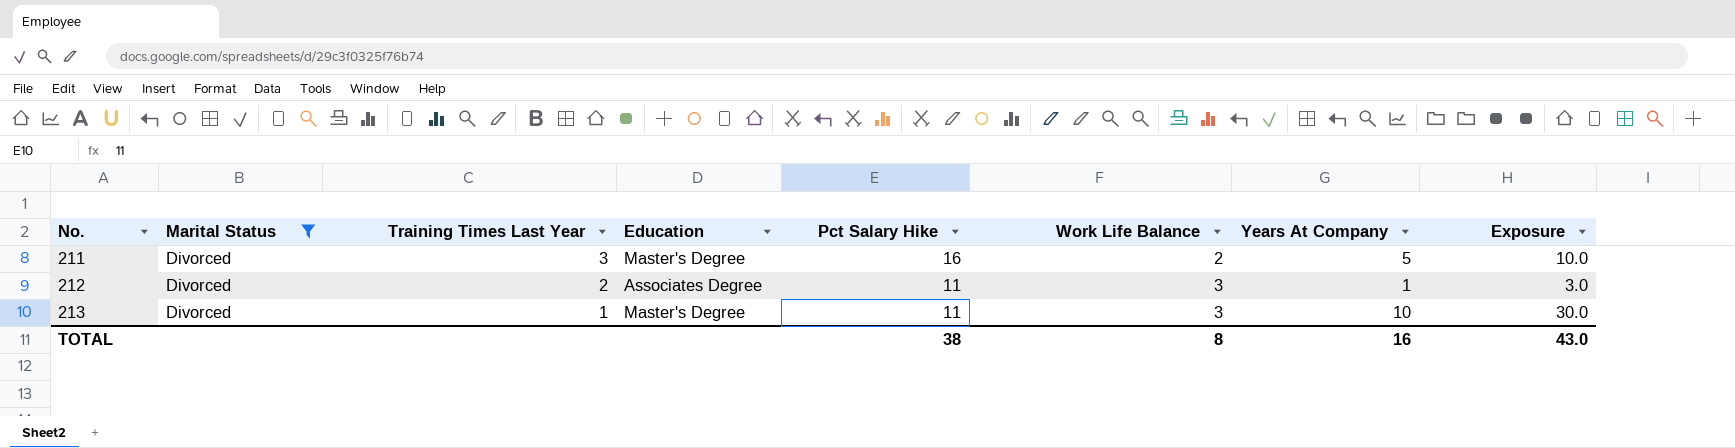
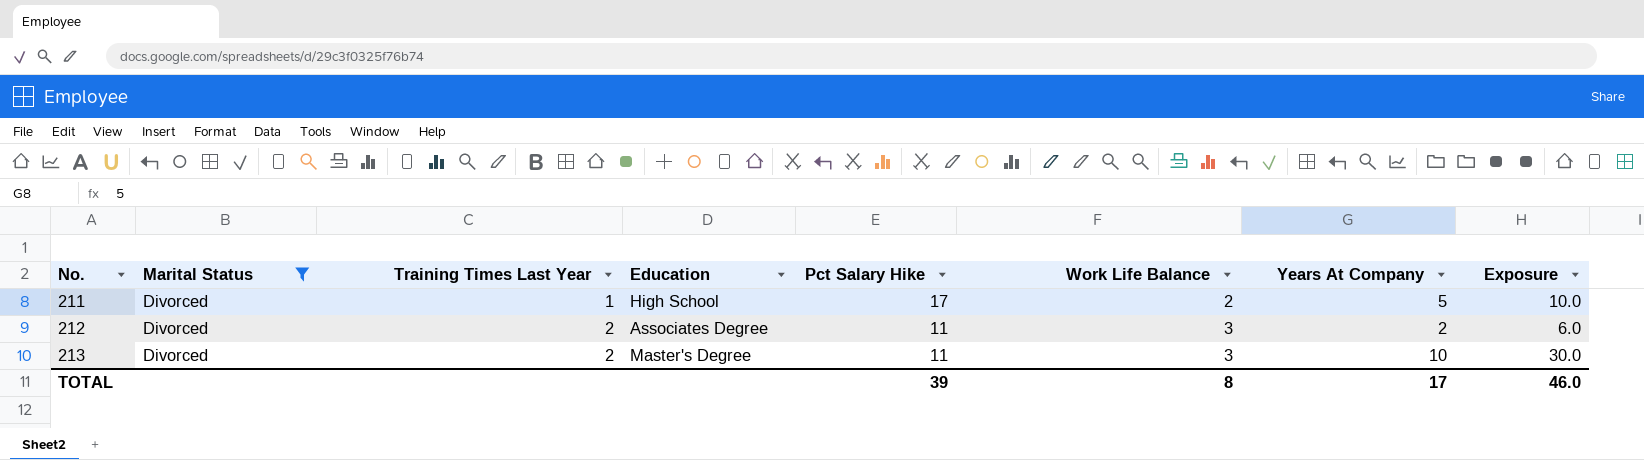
211 | Training Times Last Year: 3 -> 1
211 | Education: Master's Degree -> High School
211 | Pct Salary Hike: 16 -> 17
212 | Years At Company: 1 -> 2
212 | Exposure: 3.0 -> 6.0
213 | Training Times Last Year: 1 -> 2
TOTAL | Pct Salary Hike: 38 -> 39
TOTAL | Years At Company: 16 -> 17
TOTAL | Exposure: 43.0 -> 46.0

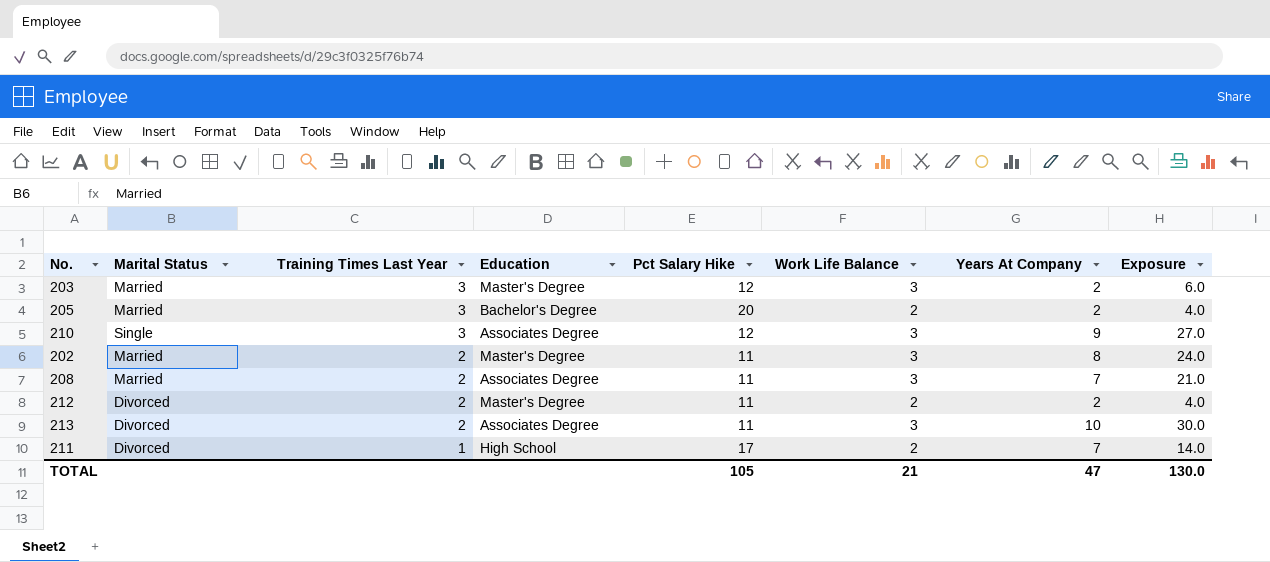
filter: Marital Status = Divorced -> none
row order: No. ascending -> Training Times Last Year descending
212 | Education: Associates Degree -> Master's Degree
212 | Work Life Balance: 3 -> 2
212 | Exposure: 6.0 -> 4.0
213 | Education: Master's Degree -> Associates Degree
211 | Years At Company: 5 -> 7
211 | Exposure: 10.0 -> 14.0
TOTAL | Pct Salary Hike: 39 -> 105
TOTAL | Work Life Balance: 8 -> 21
TOTAL | Years At Company: 17 -> 47
TOTAL | Exposure: 46.0 -> 130.0

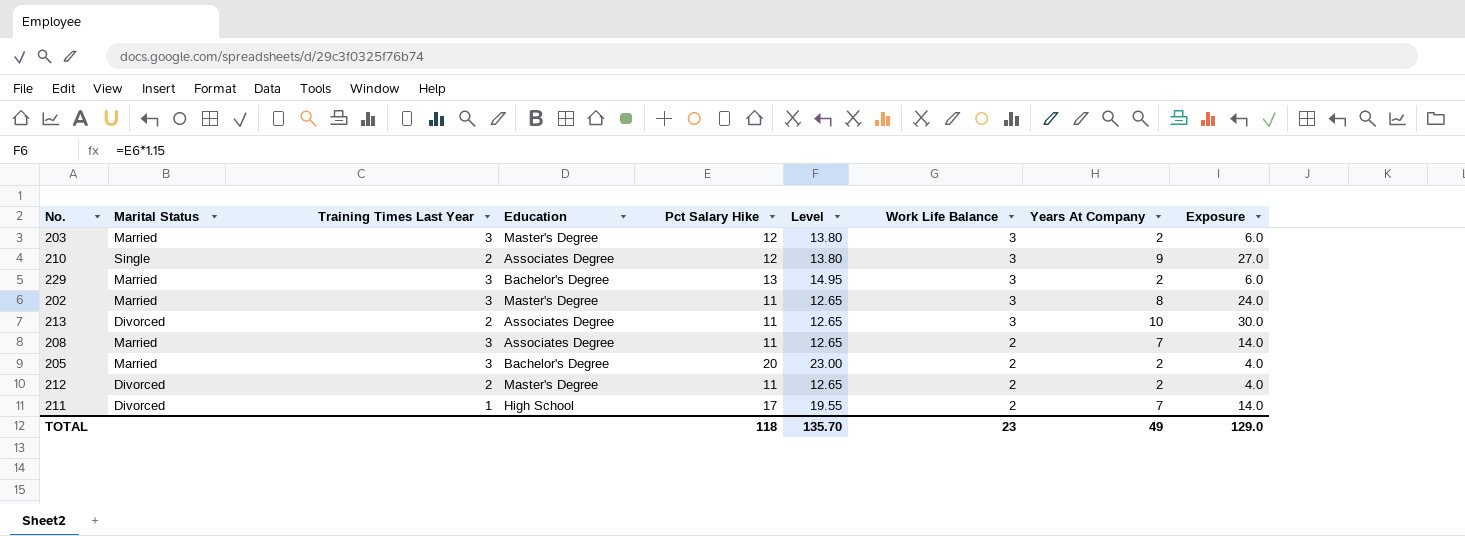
row order: Training Times Last Year descending -> Work Life Balance descending
column Level | formula: none -> [Pct Salary Hike] * 1.15
210 | Training Times Last Year: 3 -> 2
row 229: none -> Married | 3 | Bachelor's Degree | 13 | 14.95 | 3 | 2 | 6.0
202 | Training Times Last Year: 2 -> 3
208 | Training Times Last Year: 2 -> 3
208 | Work Life Balance: 3 -> 2
208 | Exposure: 21.0 -> 14.0
TOTAL | Pct Salary Hike: 105 -> 118
TOTAL | Work Life Balance: 21 -> 23
TOTAL | Years At Company: 47 -> 49
TOTAL | Exposure: 130.0 -> 129.0

